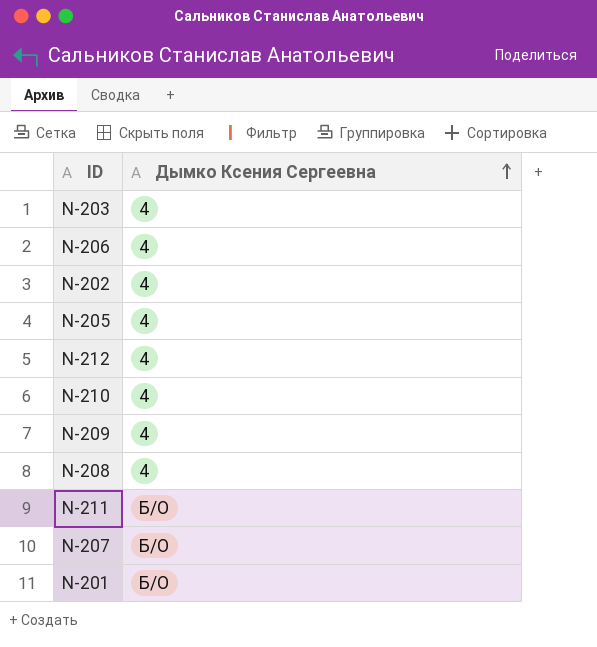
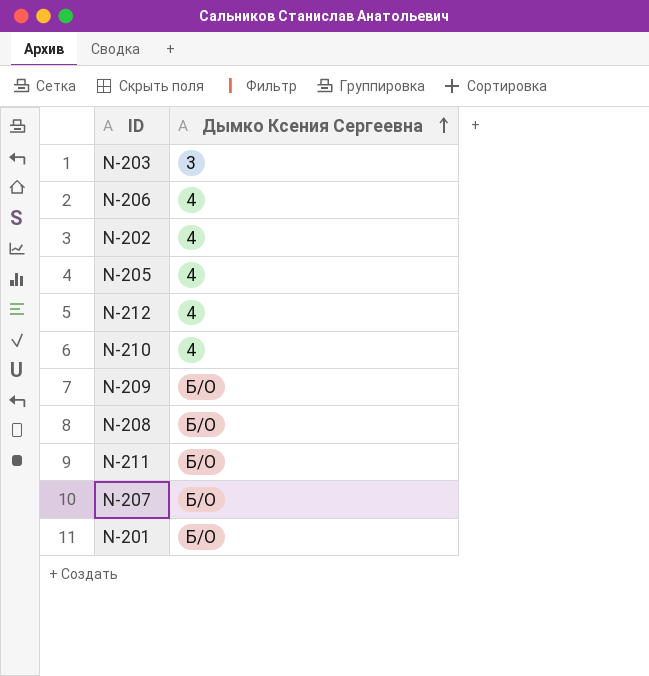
N-203 | Дымко Ксения Сергеевна: 4 -> 3
N-209 | Дымко Ксения Сергеевна: 4 -> Б/О
N-208 | Дымко Ксения Сергеевна: 4 -> Б/О

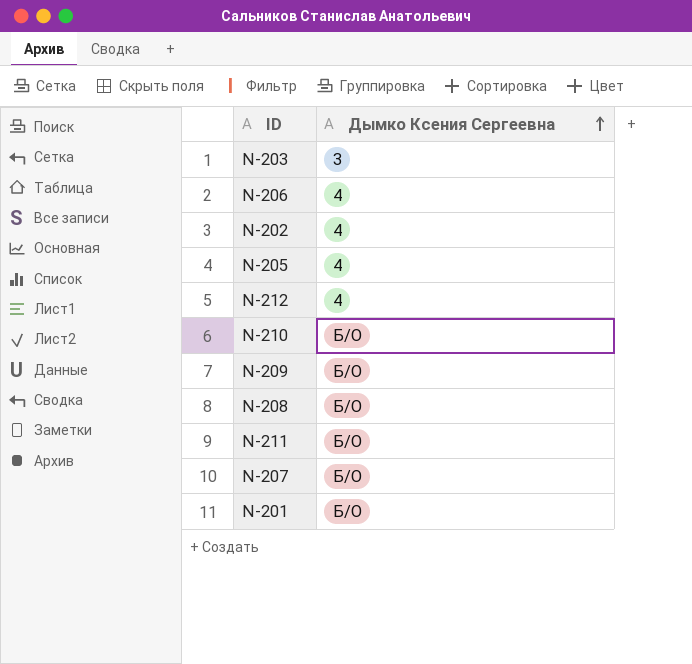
N-210 | Дымко Ксения Сергеевна: 4 -> Б/О

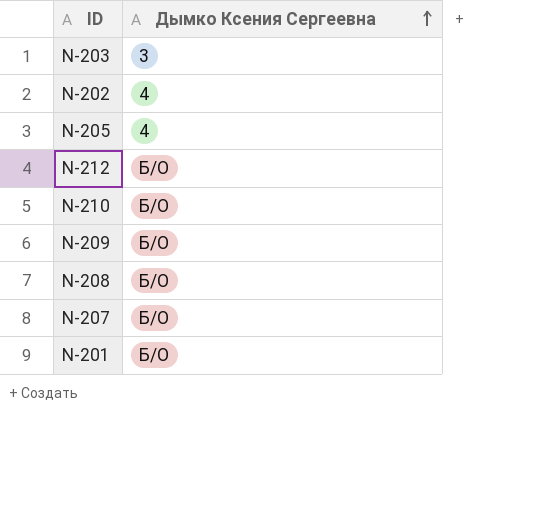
row N-206: 4 -> none
row N-211: Б/О -> none
N-212 | Дымко Ксения Сергеевна: 4 -> Б/О

